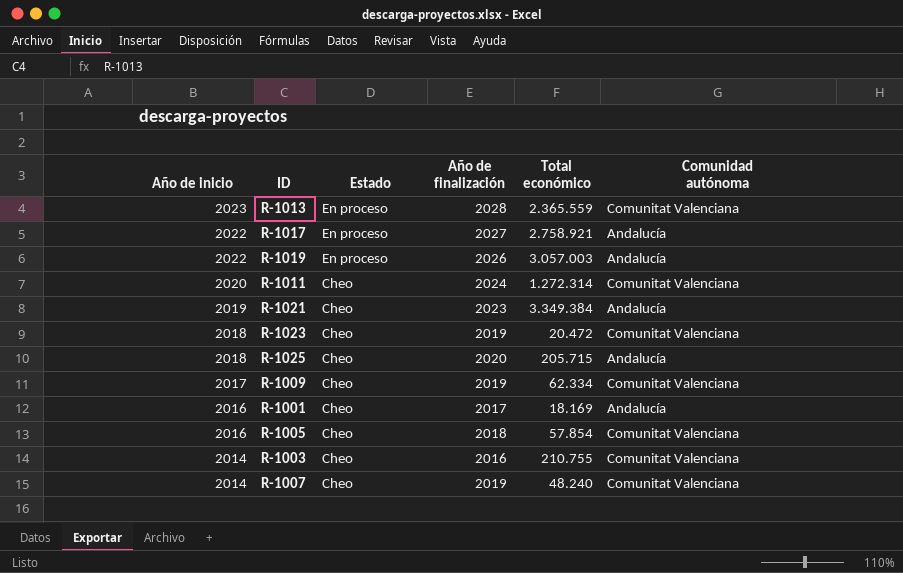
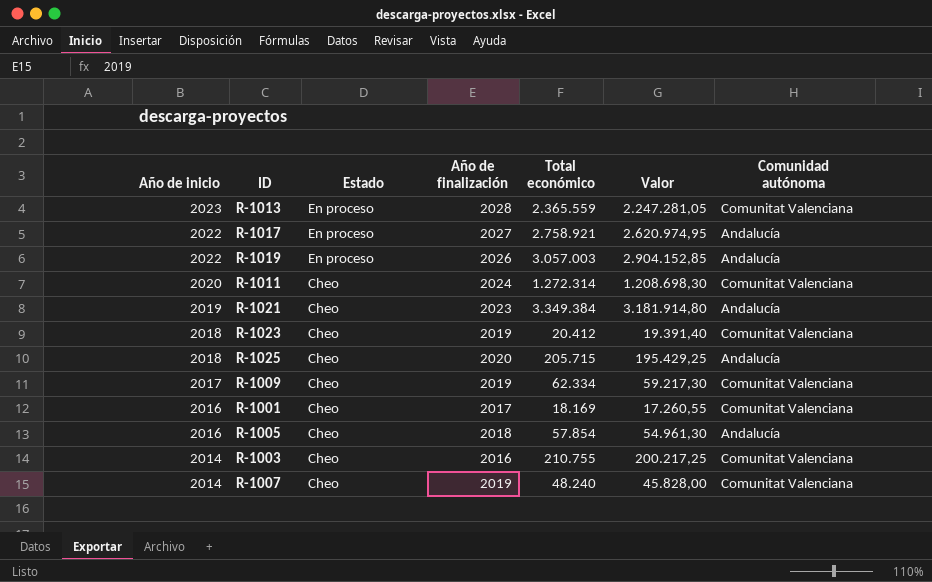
column Valor | formula: none -> [Total económico] * 0,95
R-1023 | Total económico: 20.472 -> 20.412
R-1001 | Comunidad autónoma: Andalucía -> Comunitat Valenciana
R-1005 | Comunidad autónoma: Comunitat Valenciana -> Andalucía

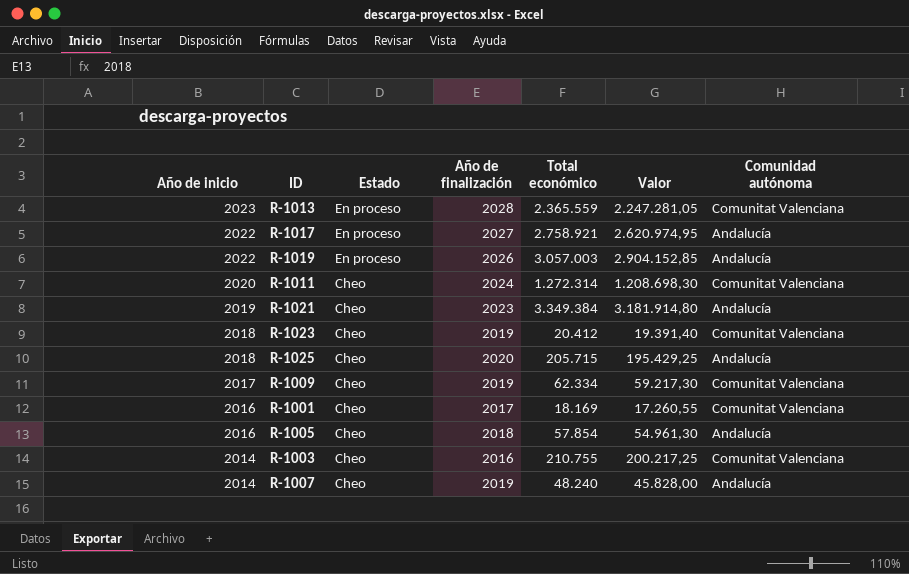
R-1007 | Comunidad autónoma: Comunitat Valenciana -> Andalucía

